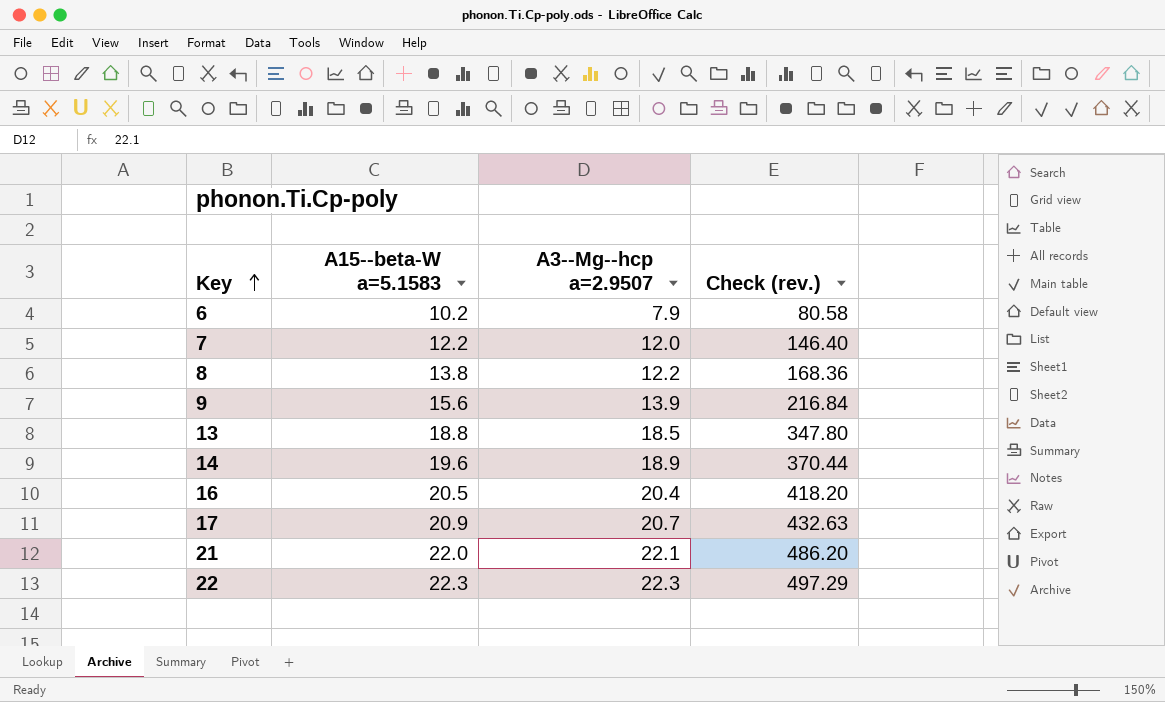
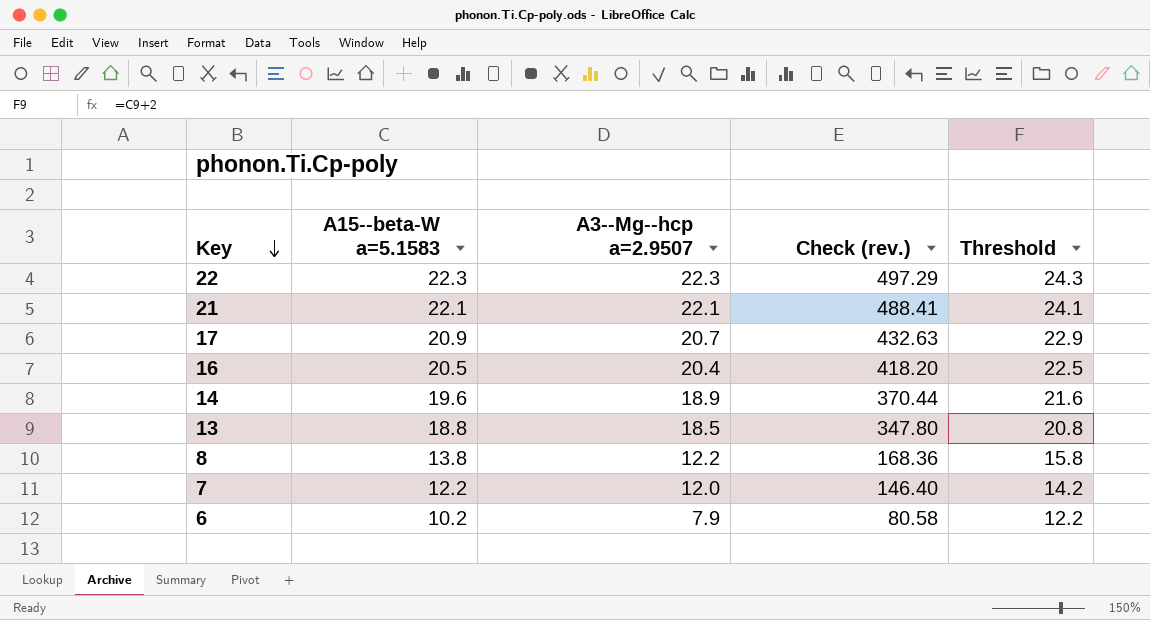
row order: Key ascending -> Key descending
column Threshold | formula: none -> [A15--beta-W a=5.1583] + 2
row 9: 15.6 | 13.9 | 216.84 -> none
21 | A15--beta-W a=5.1583: 22.0 -> 22.1
21 | Check (rev.): 486.20 -> 488.41

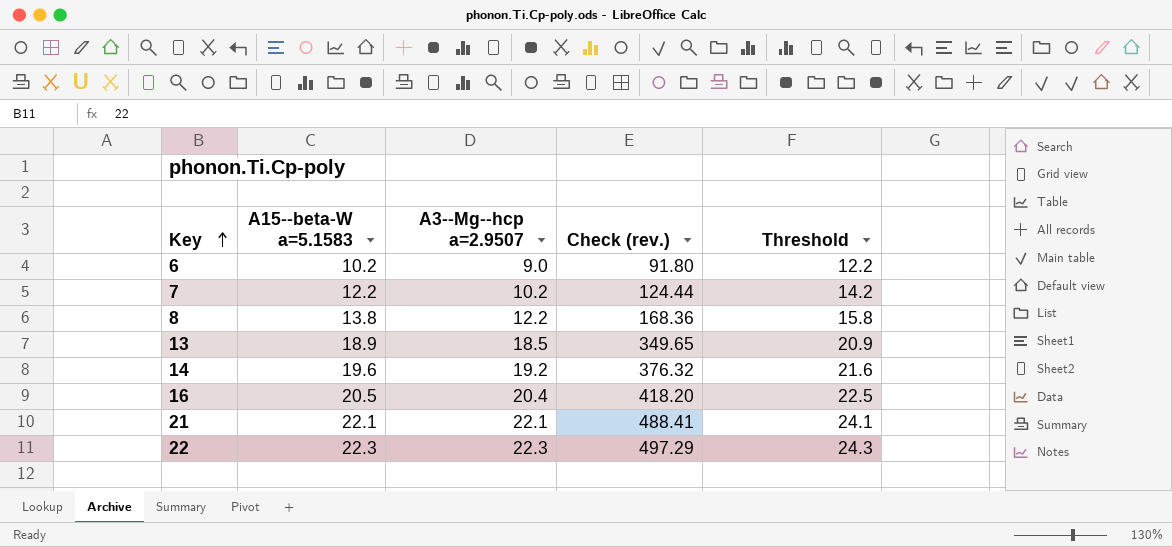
row order: Key descending -> Key ascending
row 17: 20.9 | 20.7 | 432.63 | 22.9 -> none
6 | A3--Mg--hcp a=2.9507: 7.9 -> 9.0
6 | Check (rev.): 80.58 -> 91.80
7 | A3--Mg--hcp a=2.9507: 12.0 -> 10.2
7 | Check (rev.): 146.40 -> 124.44
13 | A15--beta-W a=5.1583: 18.8 -> 18.9
13 | Check (rev.): 347.80 -> 349.65
13 | Threshold: 20.8 -> 20.9
14 | A3--Mg--hcp a=2.9507: 18.9 -> 19.2
14 | Check (rev.): 370.44 -> 376.32

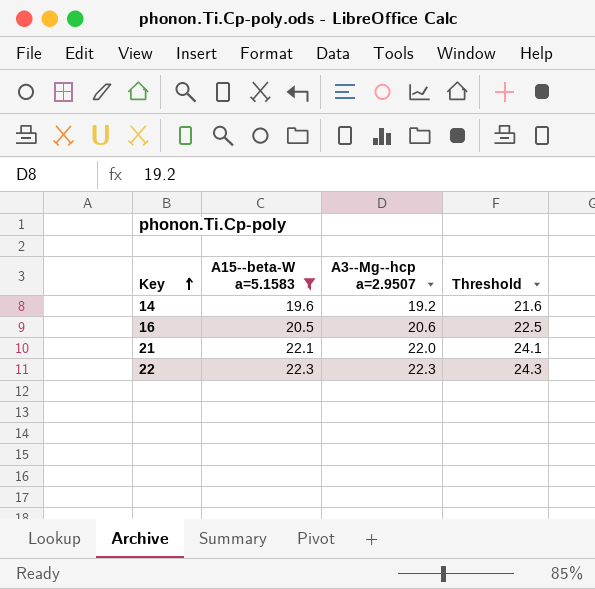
filter: none -> A15--beta-W a=5.1583 >= 19.6
column Check (rev.) | formula: [A15--beta-W a=5.1583] * [A3--Mg--hcp a=2.9507] -> none
16 | A3--Mg--hcp a=2.9507: 20.4 -> 20.6
21 | A3--Mg--hcp a=2.9507: 22.1 -> 22.0

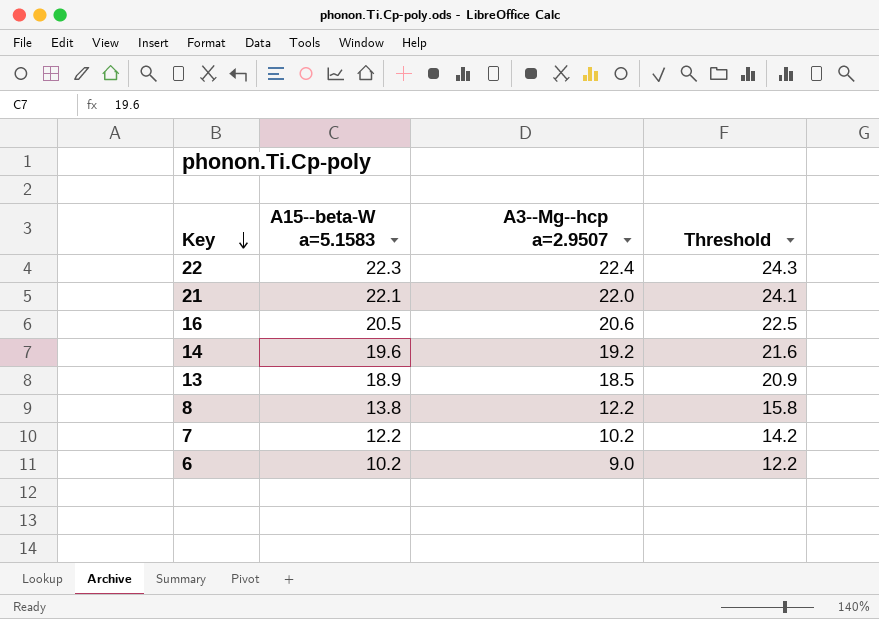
filter: A15--beta-W a=5.1583 >= 19.6 -> none
row order: Key ascending -> Key descending
22 | A3--Mg--hcp a=2.9507: 22.3 -> 22.4

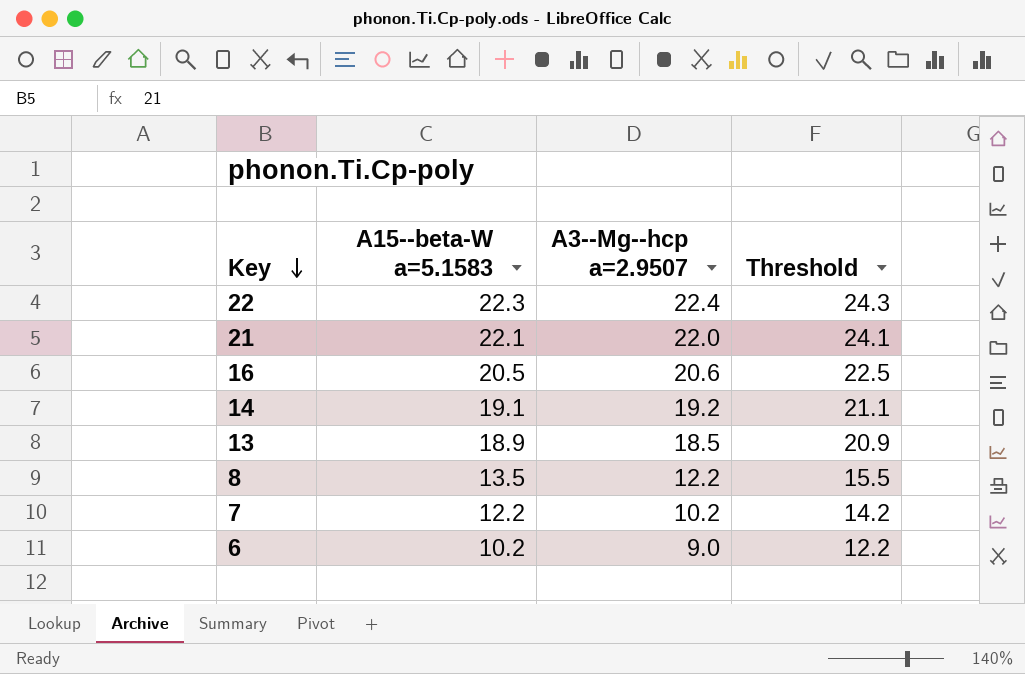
14 | A15--beta-W a=5.1583: 19.6 -> 19.1
14 | Threshold: 21.6 -> 21.1
8 | A15--beta-W a=5.1583: 13.8 -> 13.5
8 | Threshold: 15.8 -> 15.5

